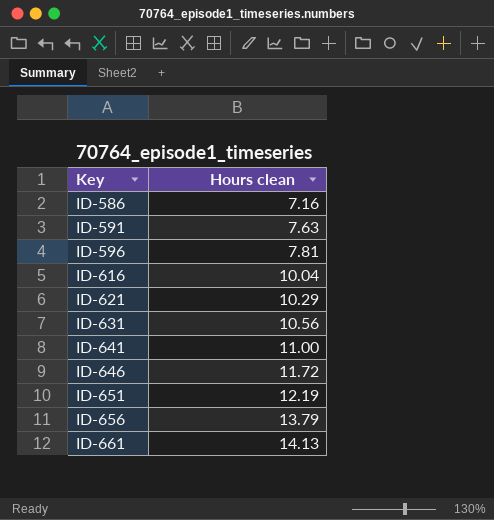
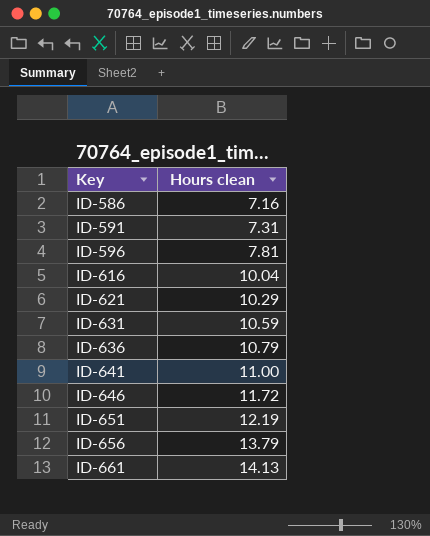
ID-591 | Hours clean: 7.63 -> 7.31
ID-631 | Hours clean: 10.56 -> 10.59
row ID-636: none -> 10.79

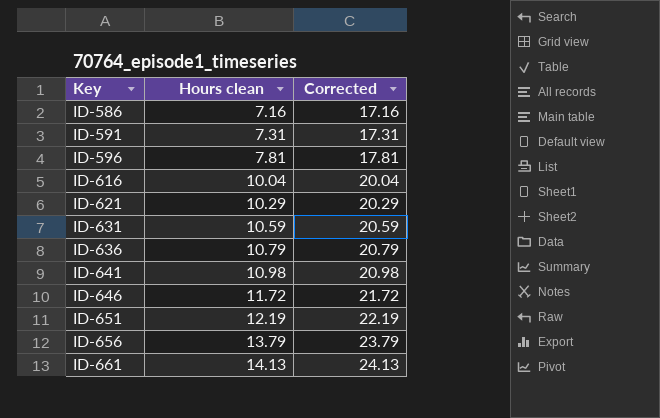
column Corrected | formula: none -> [Hours clean] + 10
ID-641 | Hours clean: 11.00 -> 10.98

